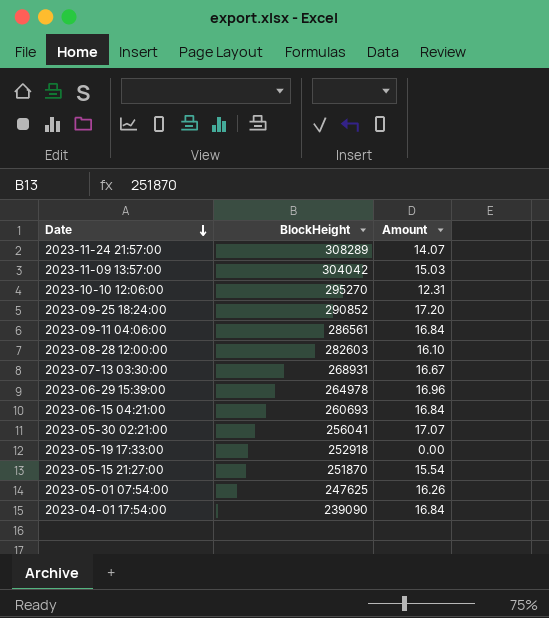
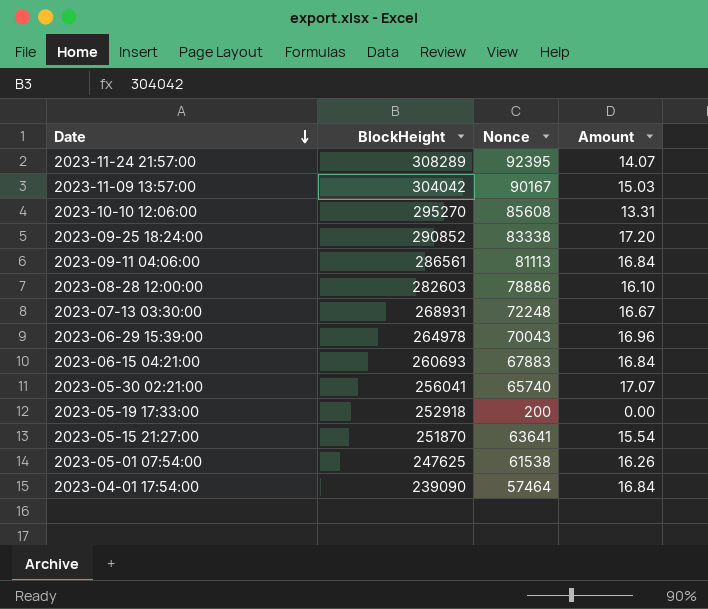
column Nonce | position: none -> 3
2023-10-10 12:06:00 | Amount: 12.31 -> 13.31

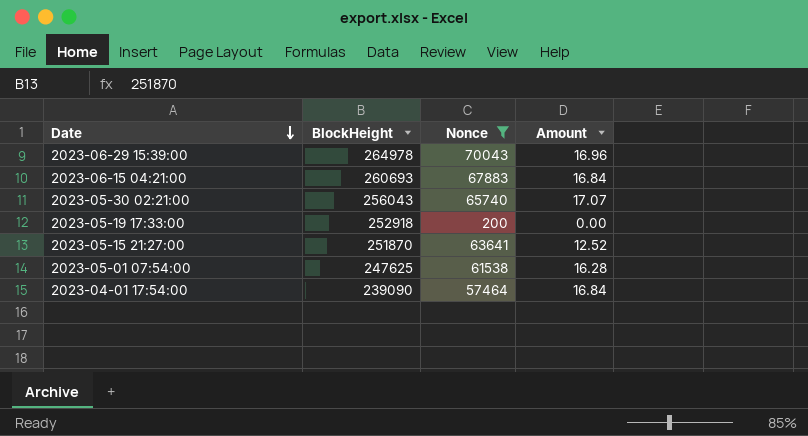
filter: none -> Nonce <= 70043
2023-05-30 02:21:00 | BlockHeight: 256041 -> 256043
2023-05-15 21:27:00 | Amount: 15.54 -> 12.52
2023-05-01 07:54:00 | Amount: 16.26 -> 16.28

